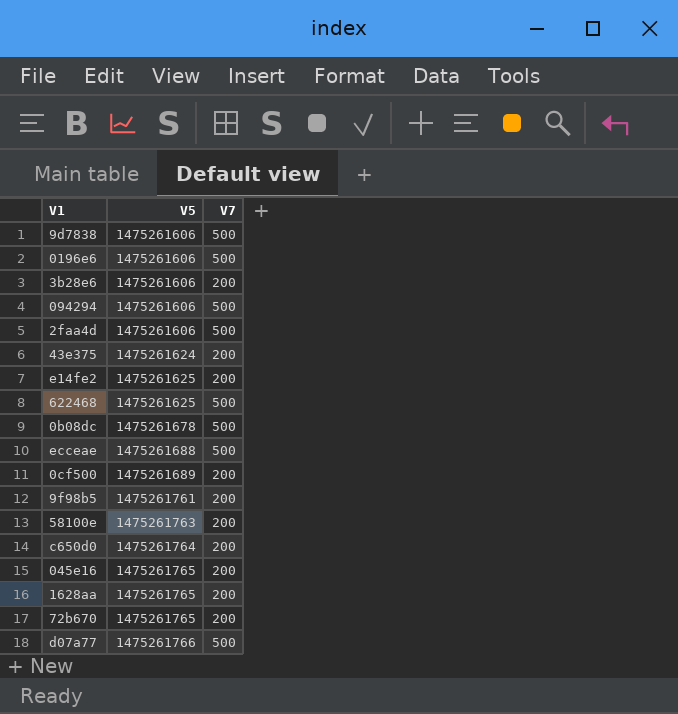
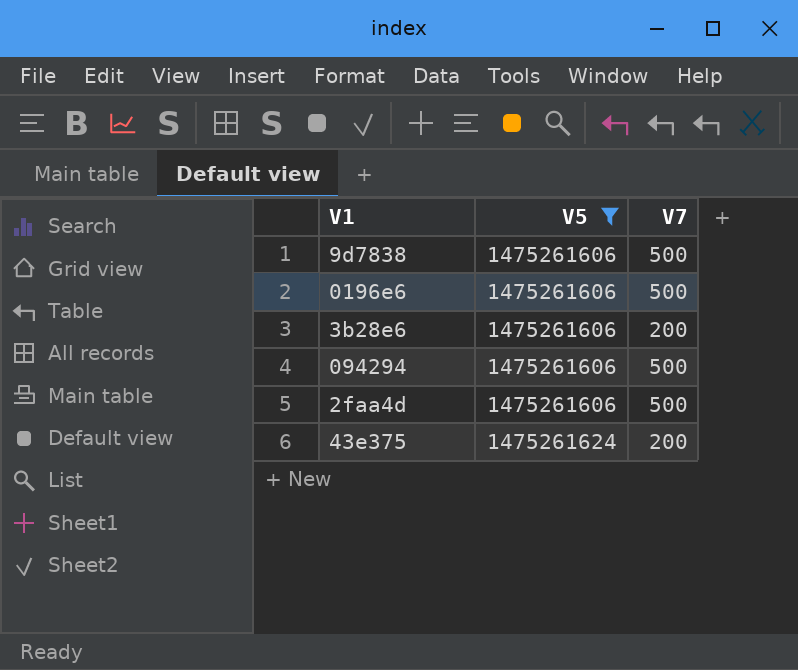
filter: none -> V5 <= 1475261624

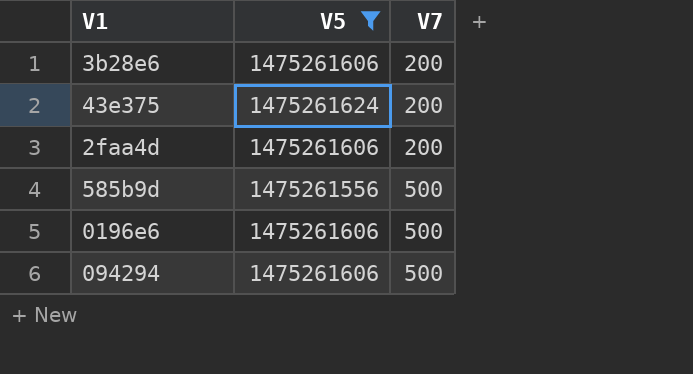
row order: V5 ascending -> V7 ascending
row 9d7838: 1475261606 | 500 -> none
2faa4d | V7: 500 -> 200
row 585b9d: none -> 1475261556 | 500

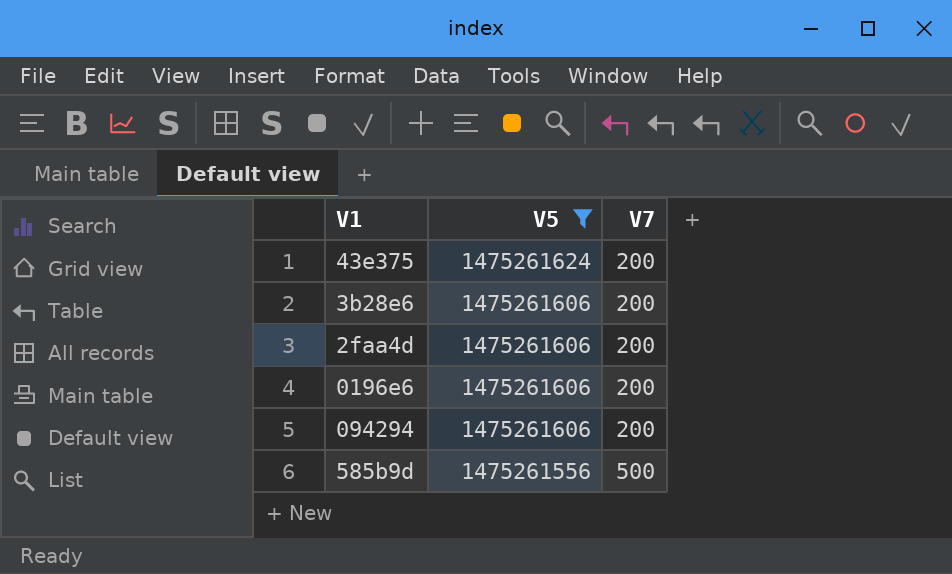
row order: V7 ascending -> V5 descending
0196e6 | V7: 500 -> 200
094294 | V7: 500 -> 200

